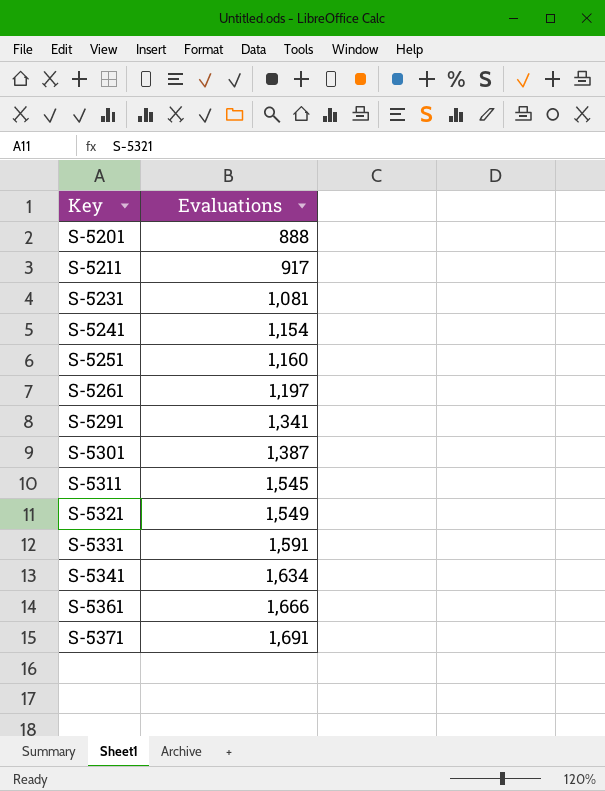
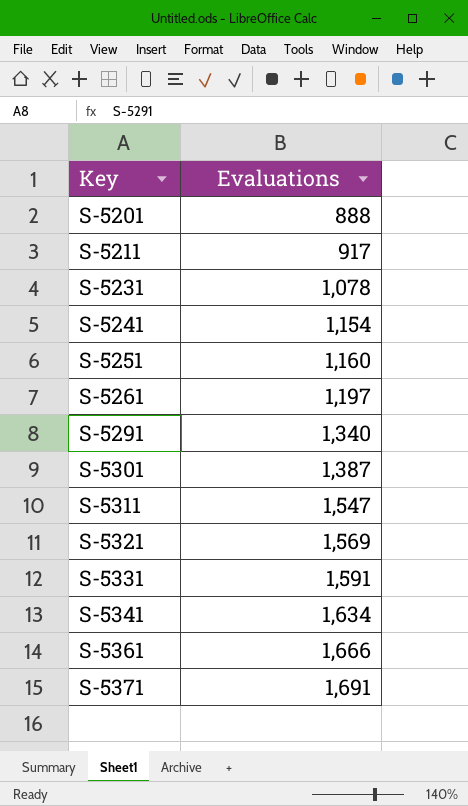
S-5231 | Evaluations: 1,081 -> 1,078
S-5291 | Evaluations: 1,341 -> 1,340
S-5311 | Evaluations: 1,545 -> 1,547
S-5321 | Evaluations: 1,549 -> 1,569

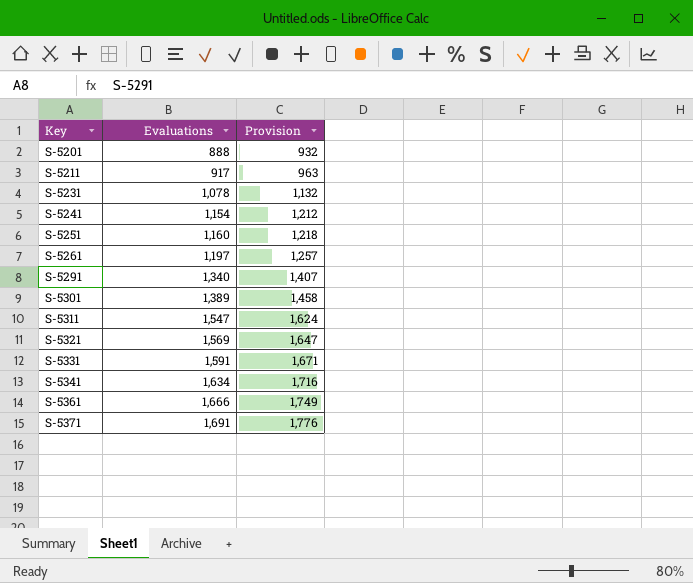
column Provision | formula: none -> [Evaluations] * 1.05
S-5301 | Evaluations: 1,387 -> 1,389

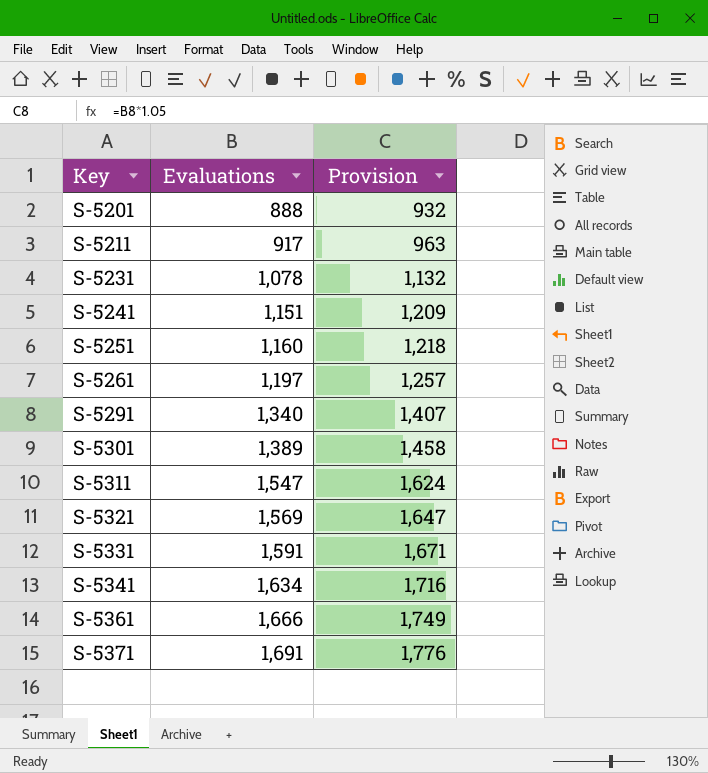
S-5241 | Evaluations: 1,154 -> 1,151
S-5241 | Provision: 1,212 -> 1,209

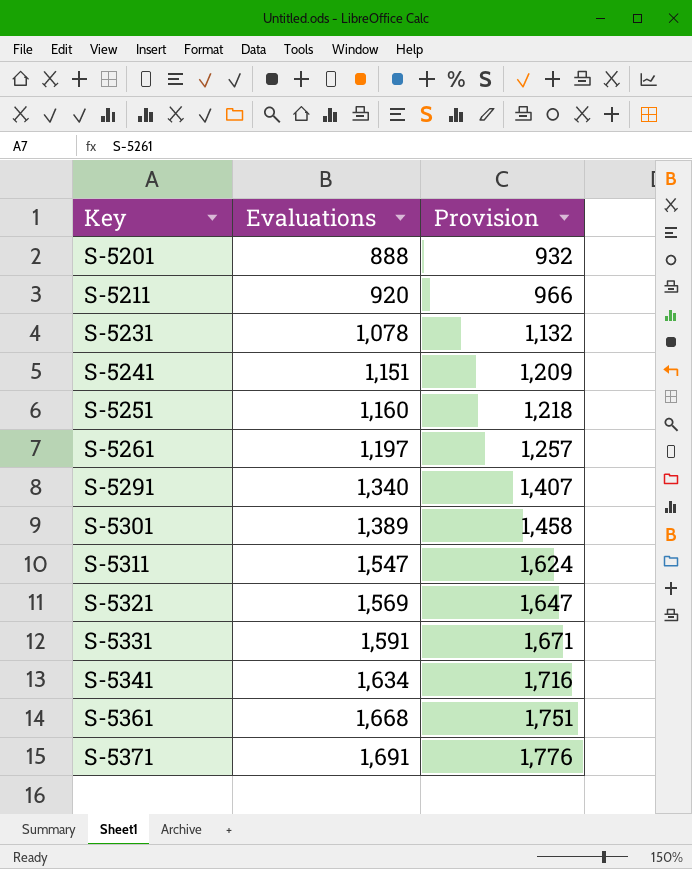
S-5211 | Evaluations: 917 -> 920
S-5211 | Provision: 963 -> 966
S-5361 | Evaluations: 1,666 -> 1,668
S-5361 | Provision: 1,749 -> 1,751

